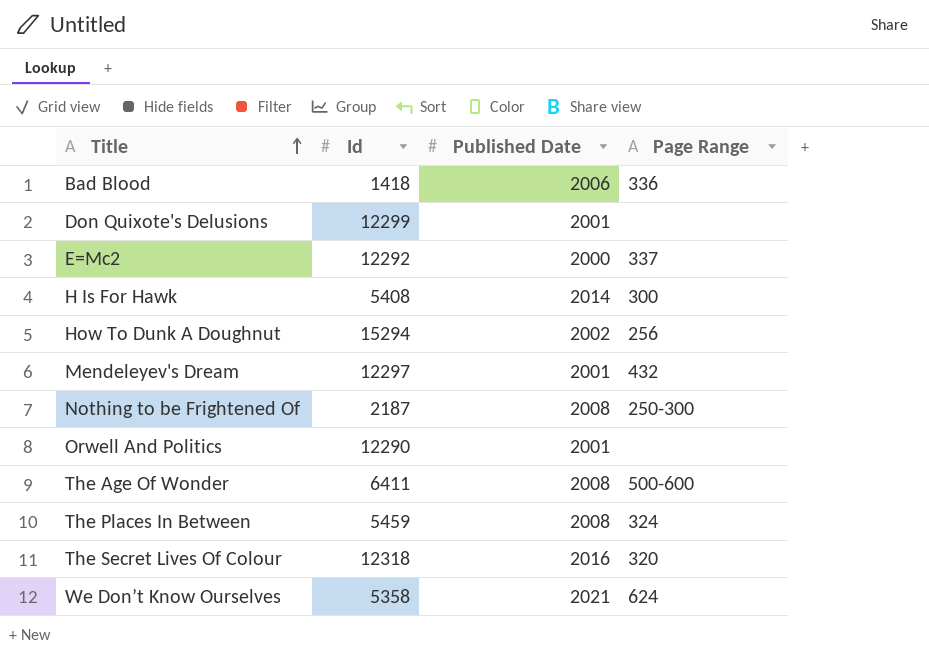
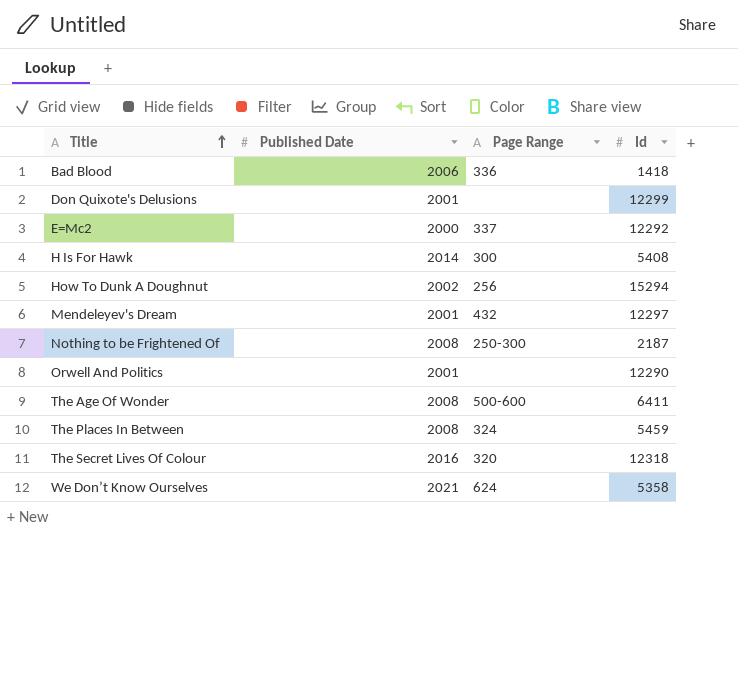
column Id | position: 2 -> 4

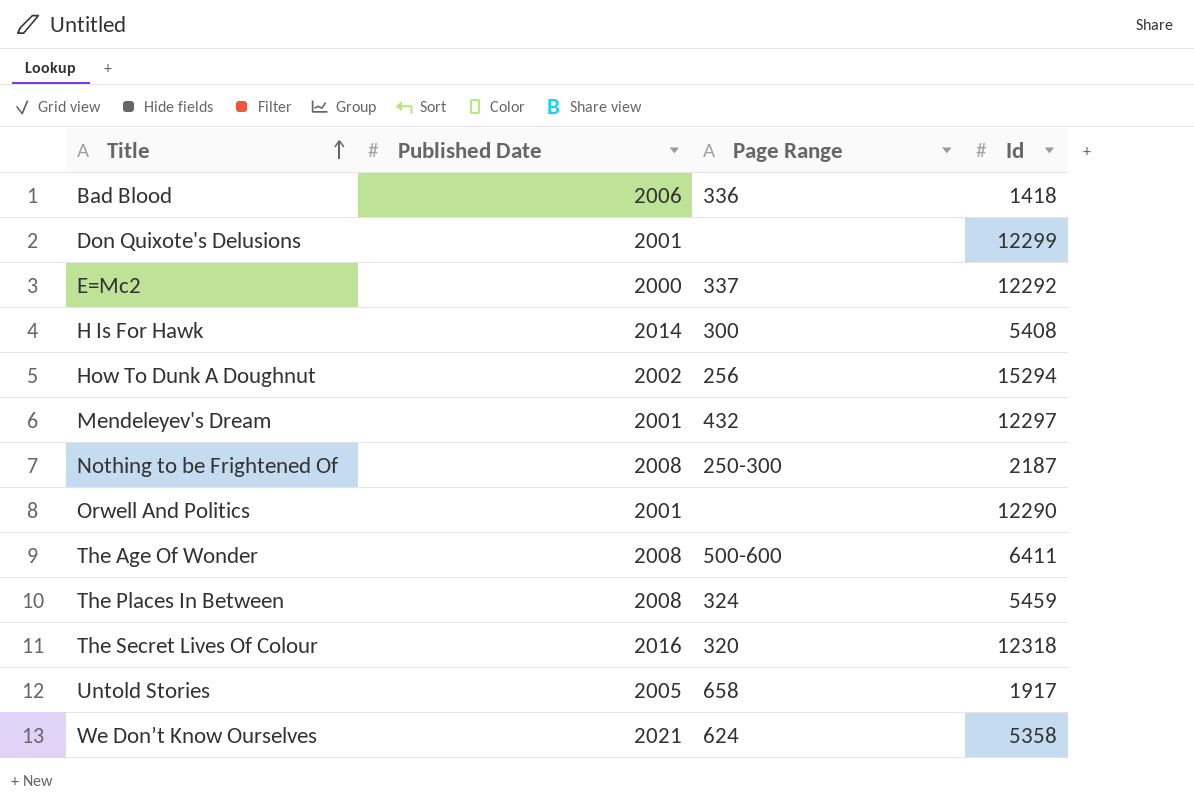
row Untold Stories: none -> 2005 | 658 | 1917

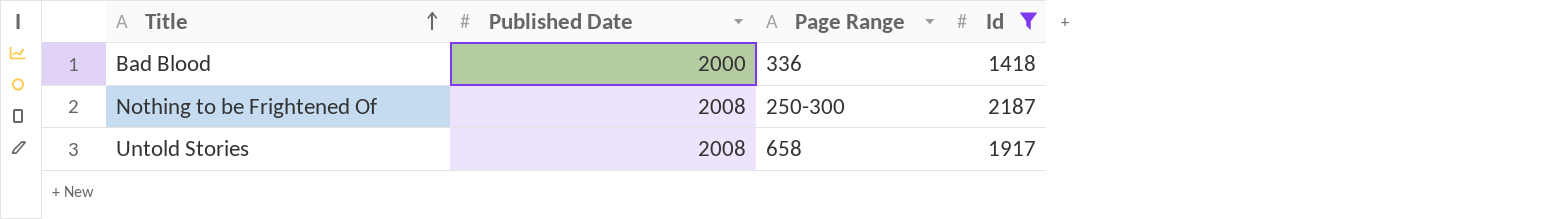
filter: none -> Id <= 2187
Bad Blood | Published Date: 2006 -> 2000
Untold Stories | Published Date: 2005 -> 2008

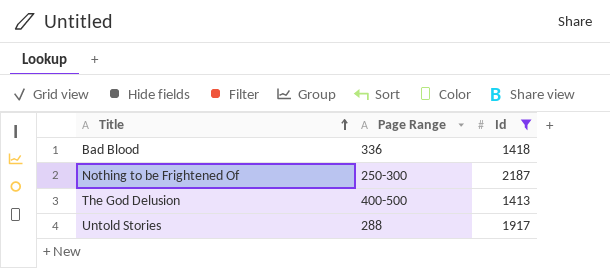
column Published Date | position: 2 -> none
row The God Delusion: none -> 400-500 | 1413
Untold Stories | Page Range: 658 -> 288

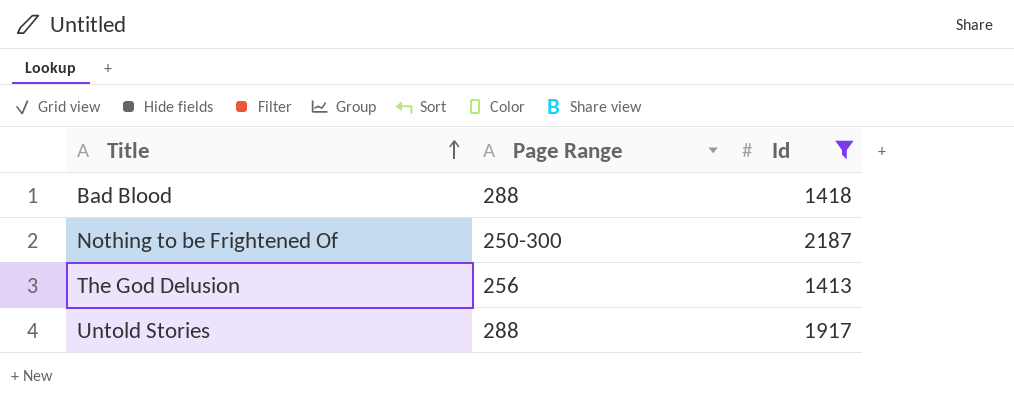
Bad Blood | Page Range: 336 -> 288
The God Delusion | Page Range: 400-500 -> 256

